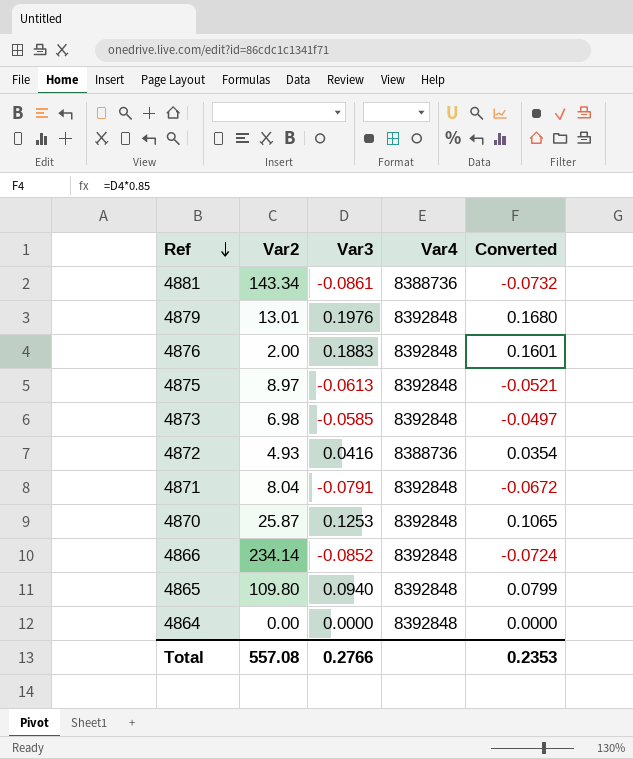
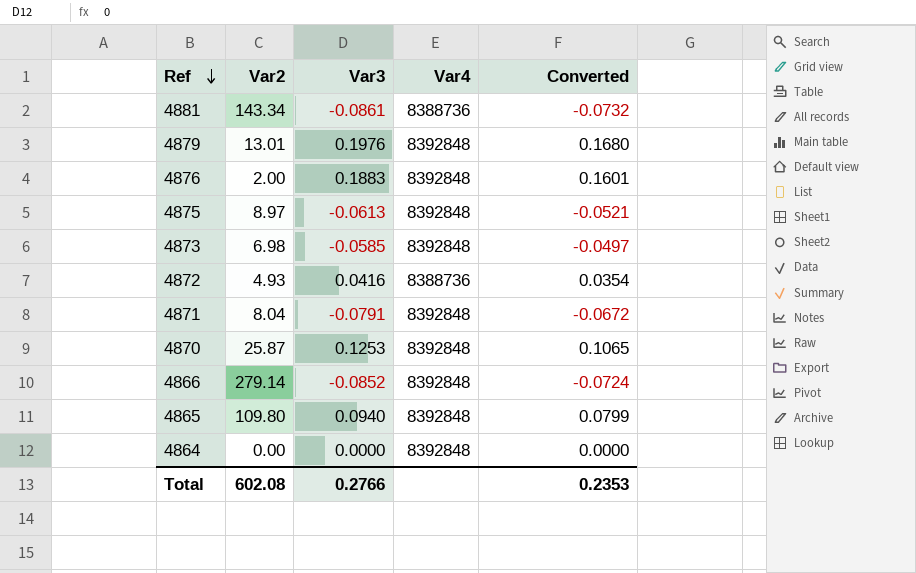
4866 | Var2: 234.14 -> 279.14
Total | Var2: 557.08 -> 602.08

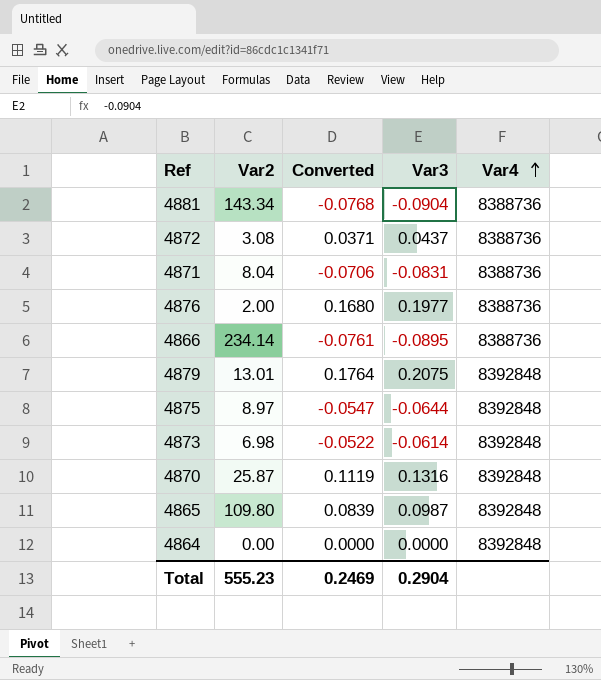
row order: Ref descending -> Var4 ascending
column Converted | position: 5 -> 3
4881 | Converted: -0.0732 -> -0.0768
4881 | Var3: -0.0861 -> -0.0904
4872 | Var2: 4.93 -> 3.08
4872 | Converted: 0.0354 -> 0.0371
4872 | Var3: 0.0416 -> 0.0437
4871 | Converted: -0.0672 -> -0.0706
4871 | Var3: -0.0791 -> -0.0831
4871 | Var4: 8392848 -> 8388736
4876 | Converted: 0.1601 -> 0.1680
4876 | Var3: 0.1883 -> 0.1977
4876 | Var4: 8392848 -> 8388736
4866 | Var2: 279.14 -> 234.14
4866 | Converted: -0.0724 -> -0.0761
4866 | Var3: -0.0852 -> -0.0895
4866 | Var4: 8392848 -> 8388736
4879 | Converted: 0.1680 -> 0.1764
4879 | Var3: 0.1976 -> 0.2075
4875 | Converted: -0.0521 -> -0.0547
4875 | Var3: -0.0613 -> -0.0644
4873 | Converted: -0.0497 -> -0.0522
4873 | Var3: -0.0585 -> -0.0614
4870 | Converted: 0.1065 -> 0.1119
4870 | Var3: 0.1253 -> 0.1316
4865 | Converted: 0.0799 -> 0.0839
4865 | Var3: 0.0940 -> 0.0987
Total | Var2: 602.08 -> 555.23
Total | Converted: 0.2353 -> 0.2469
Total | Var3: 0.2766 -> 0.2904

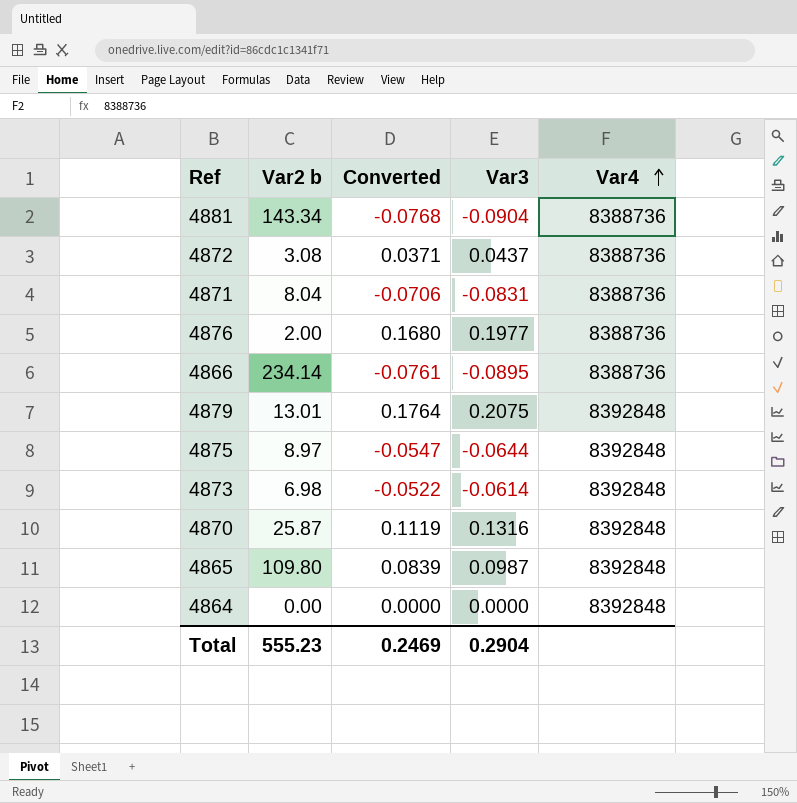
column name: Var2 -> Var2 b

